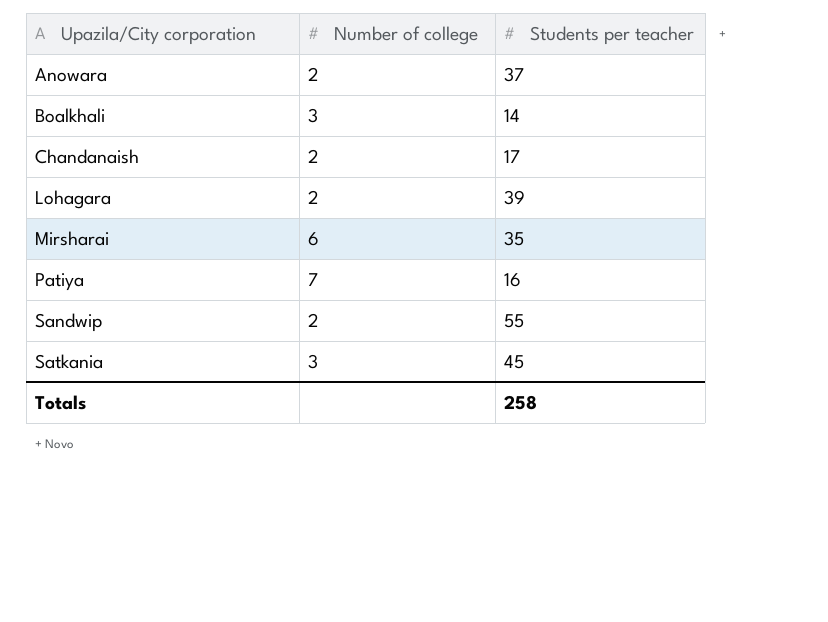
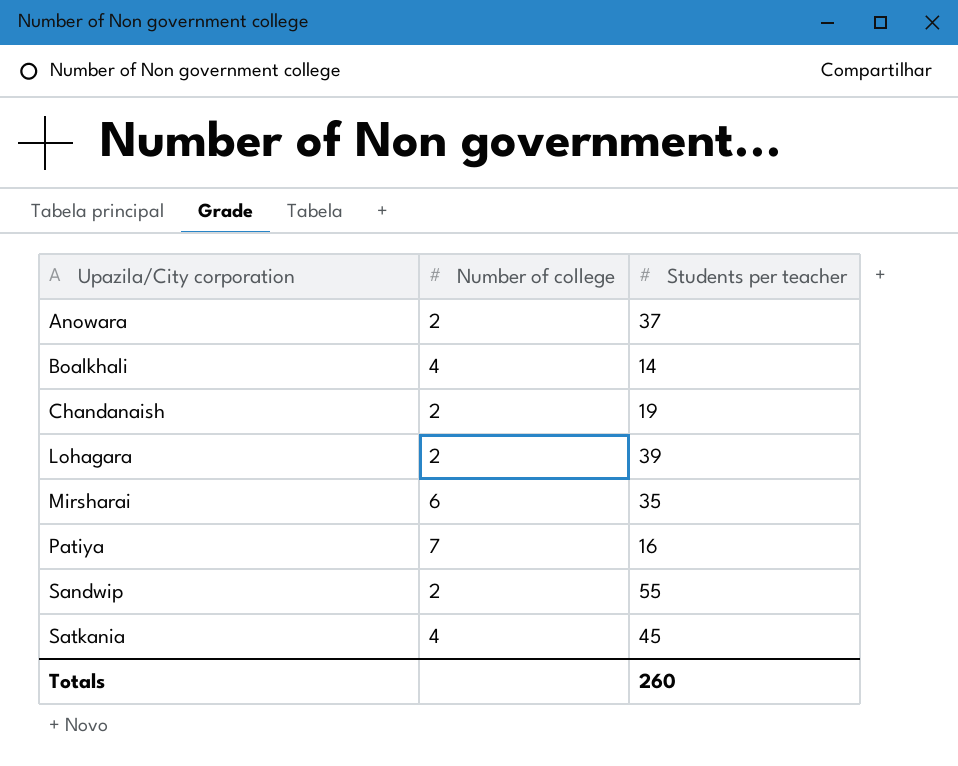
Boalkhali | Number of college: 3 -> 4
Chandanaish | Students per teacher: 17 -> 19
Satkania | Number of college: 3 -> 4
Totals | Students per teacher: 258 -> 260

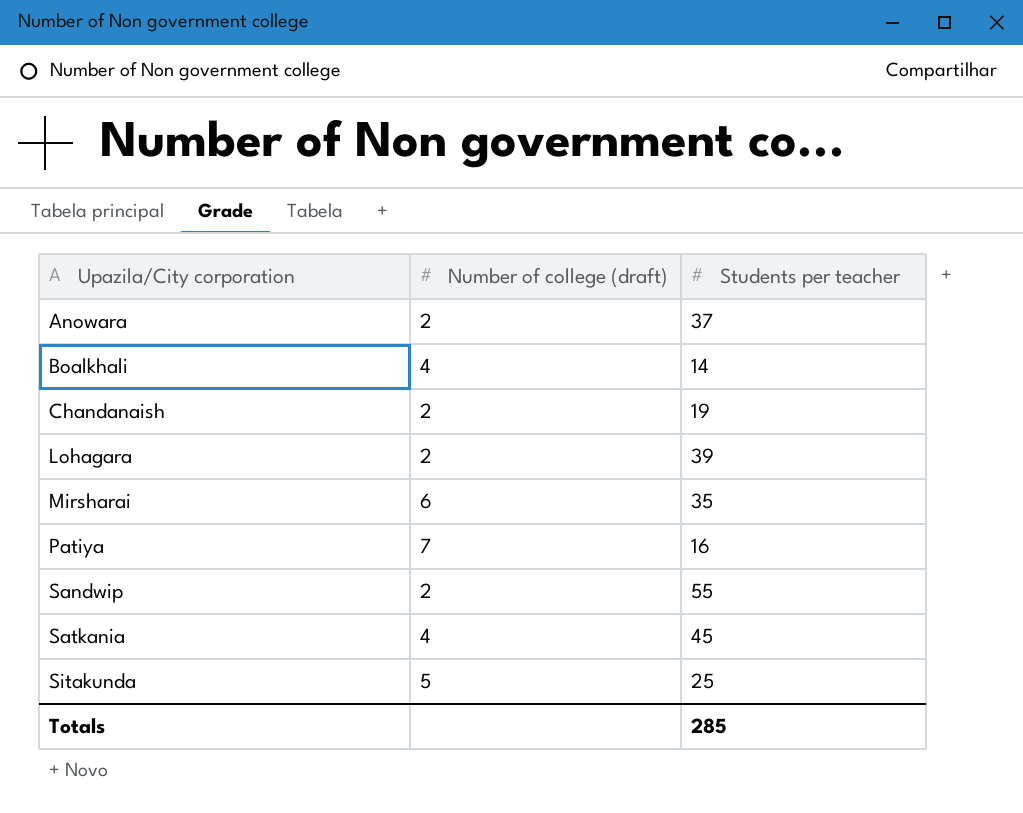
column name: Number of college -> Number of college (draft)
row Sitakunda: none -> 5 | 25
Totals | Students per teacher: 260 -> 285

